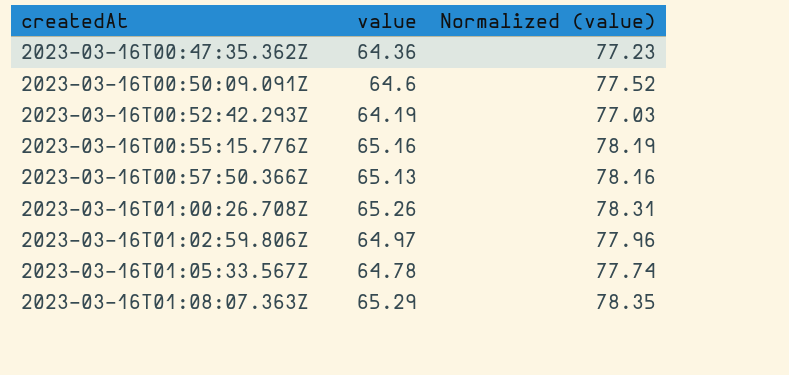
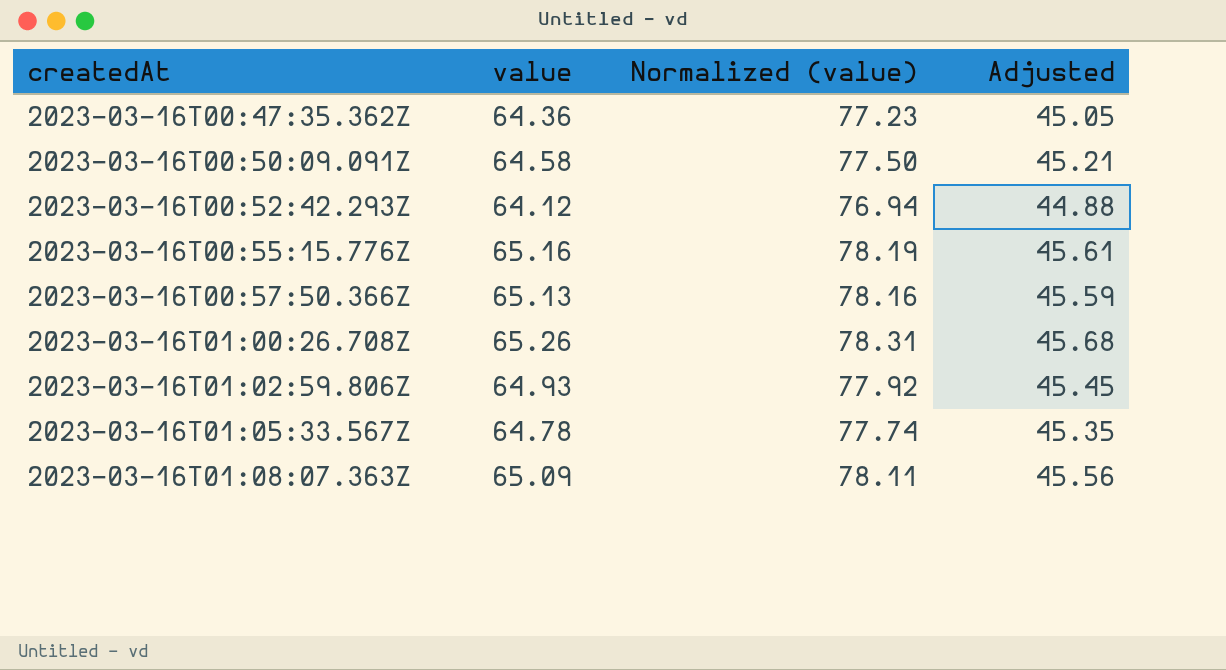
column Adjusted | formula: none -> [value] * 0.7
2023-03-16T00:50:09.091Z | value: 64.6 -> 64.58
2023-03-16T00:50:09.091Z | Normalized (value): 77.52 -> 77.50
2023-03-16T00:52:42.293Z | value: 64.19 -> 64.12
2023-03-16T00:52:42.293Z | Normalized (value): 77.03 -> 76.94
2023-03-16T01:02:59.806Z | value: 64.97 -> 64.93
2023-03-16T01:02:59.806Z | Normalized (value): 77.96 -> 77.92
2023-03-16T01:08:07.363Z | value: 65.29 -> 65.09
2023-03-16T01:08:07.363Z | Normalized (value): 78.35 -> 78.11

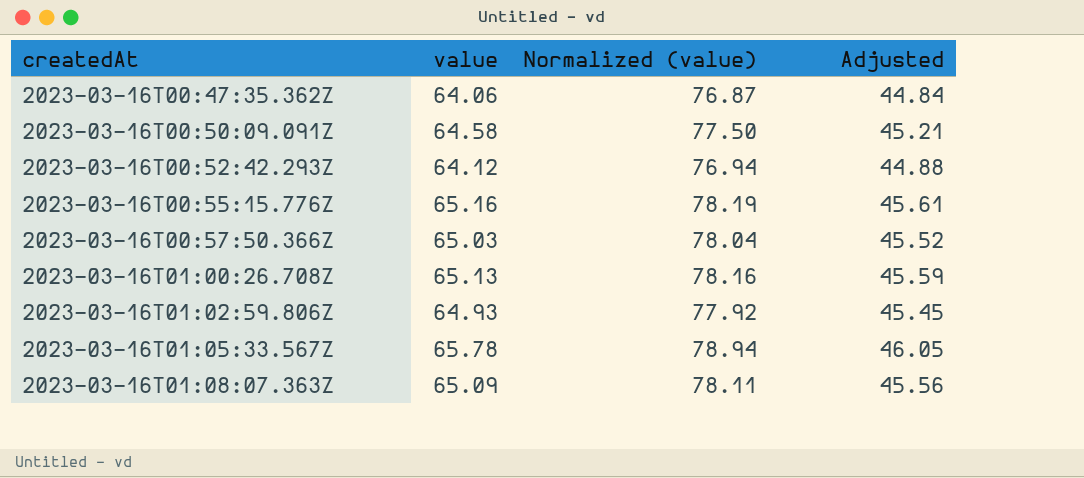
2023-03-16T00:47:35.362Z | value: 64.36 -> 64.06
2023-03-16T00:47:35.362Z | Normalized (value): 77.23 -> 76.87
2023-03-16T00:47:35.362Z | Adjusted: 45.05 -> 44.84
2023-03-16T00:57:50.366Z | value: 65.13 -> 65.03
2023-03-16T00:57:50.366Z | Normalized (value): 78.16 -> 78.04
2023-03-16T00:57:50.366Z | Adjusted: 45.59 -> 45.52
2023-03-16T01:00:26.708Z | value: 65.26 -> 65.13
2023-03-16T01:00:26.708Z | Normalized (value): 78.31 -> 78.16
2023-03-16T01:00:26.708Z | Adjusted: 45.68 -> 45.59
2023-03-16T01:05:33.567Z | value: 64.78 -> 65.78
2023-03-16T01:05:33.567Z | Normalized (value): 77.74 -> 78.94
2023-03-16T01:05:33.567Z | Adjusted: 45.35 -> 46.05

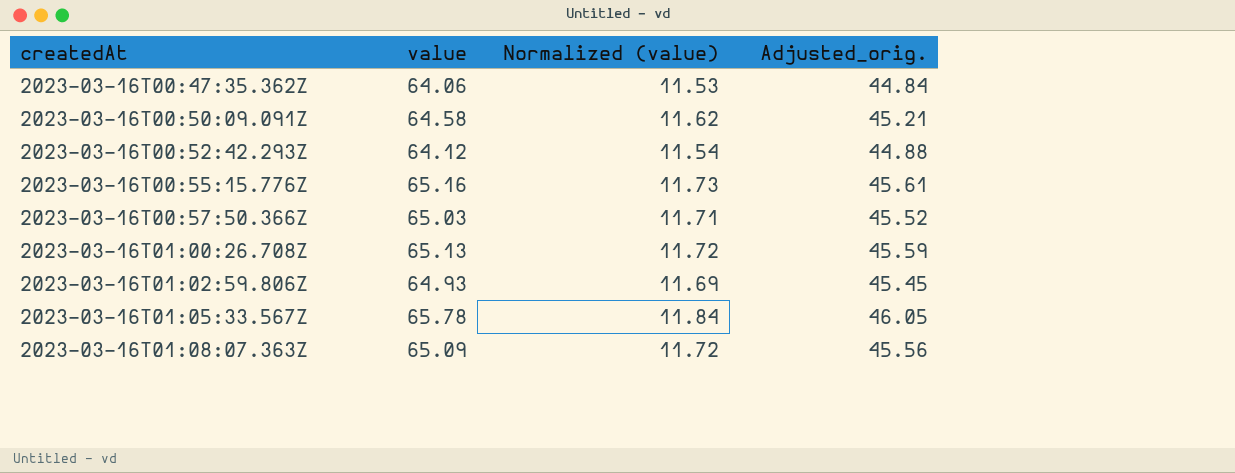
column Normalized (value) | formula: [value] * 1.2 -> [value] * 0.18
column name: Adjusted -> Adjusted_orig.

